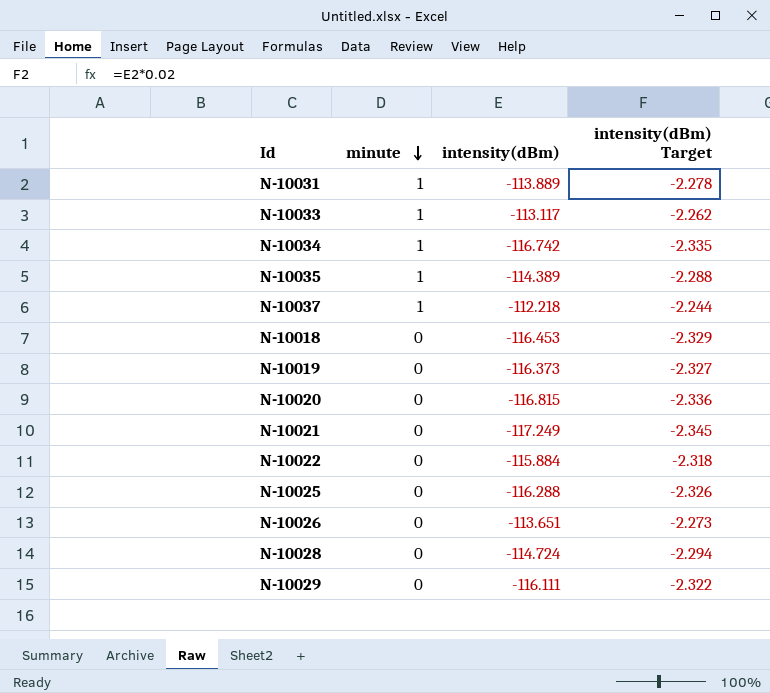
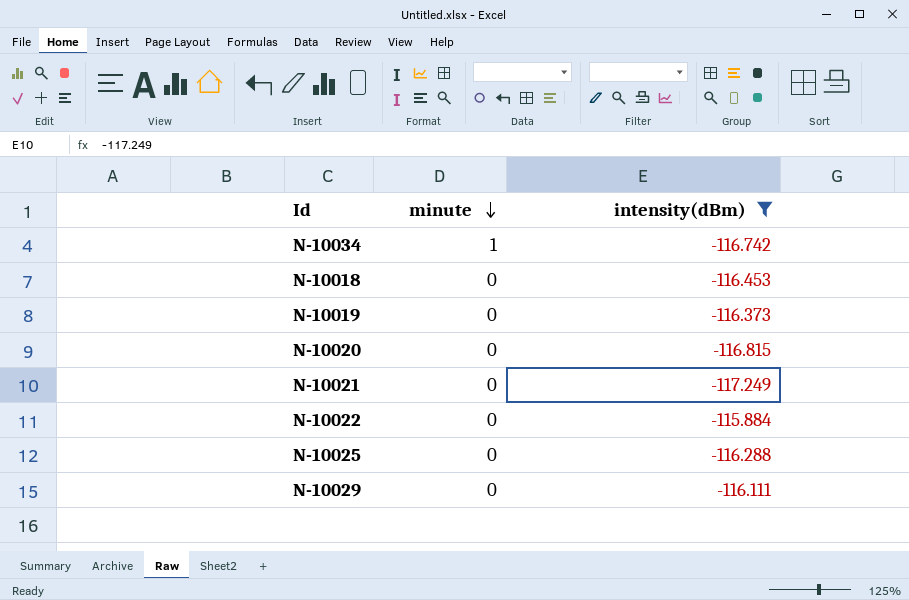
filter: none -> intensity(dBm) <= -115.884
column intensity(dBm) Target | formula: [intensity(dBm)] * 0.02 -> none

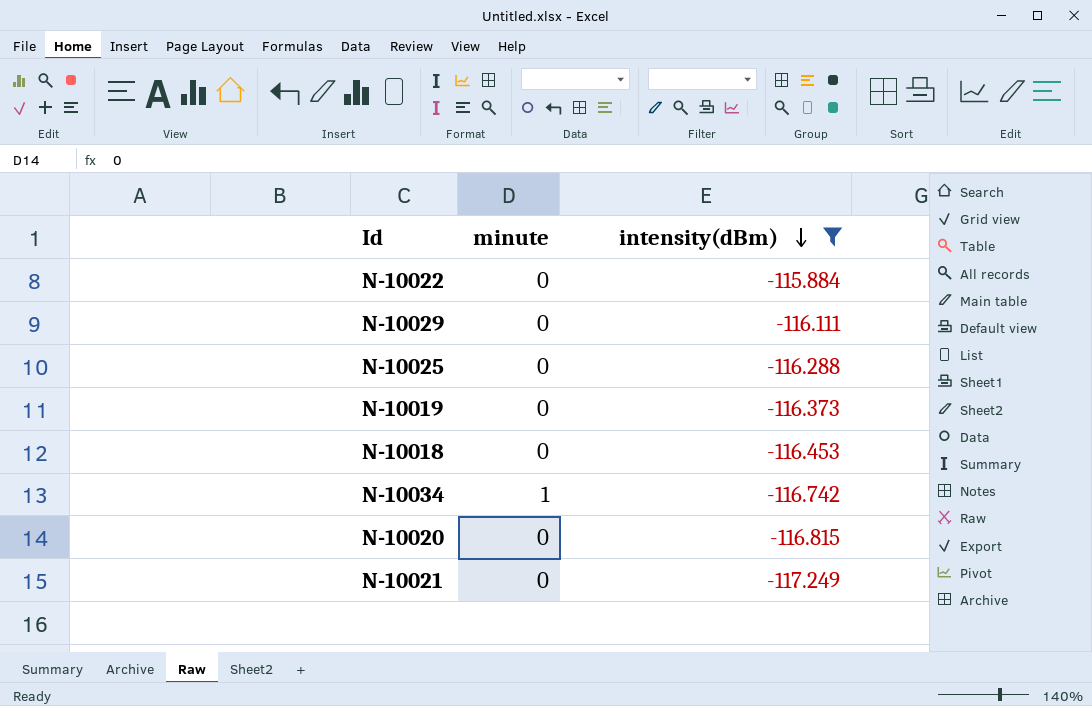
row order: minute descending -> intensity(dBm) descending

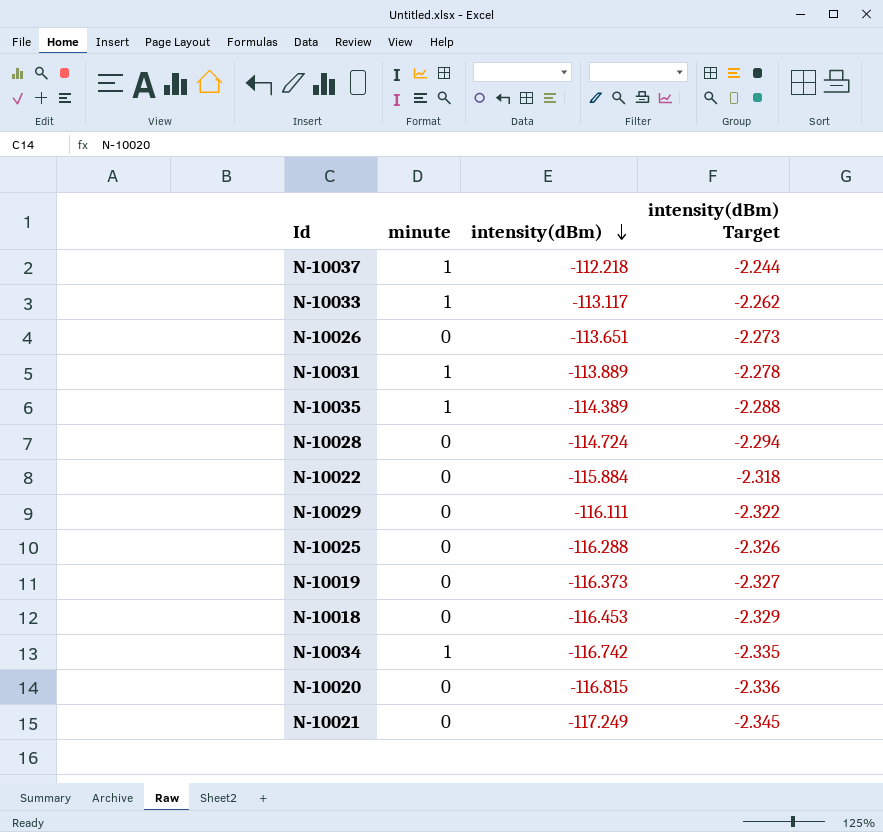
filter: intensity(dBm) <= -115.884 -> none
column intensity(dBm) Target | formula: none -> [intensity(dBm)] * 0.02

